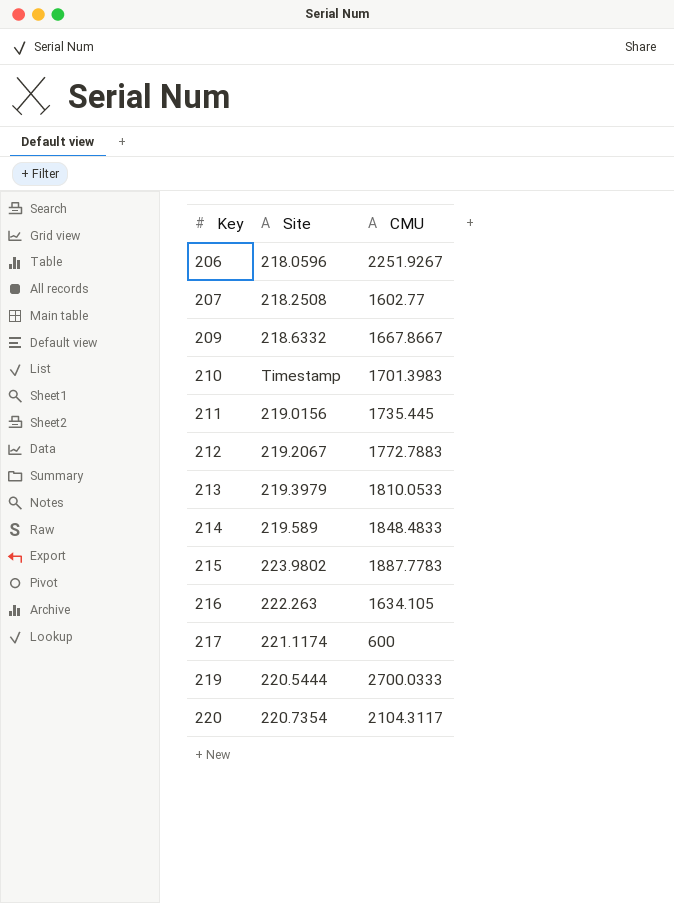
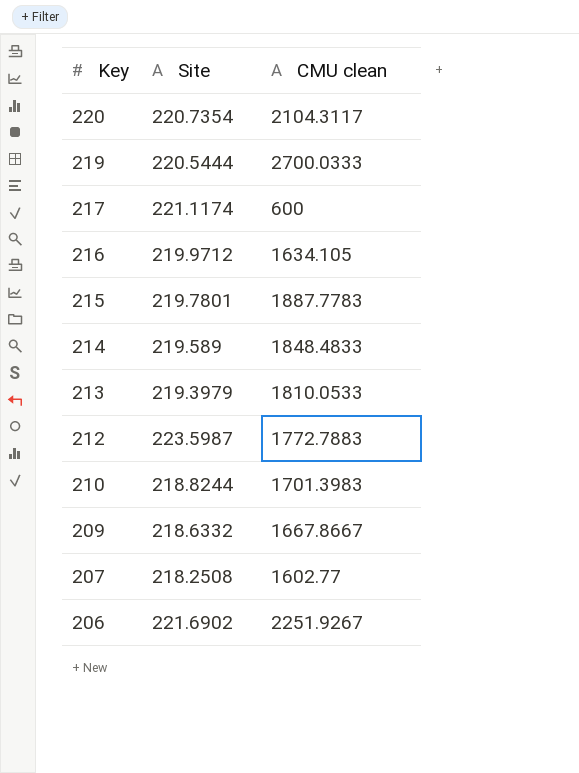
row order: Key ascending -> Key descending
column name: CMU -> CMU clean
row 211: 219.0156 | 1735.445 -> none
216 | Site: 222.263 -> 219.9712
215 | Site: 223.9802 -> 219.7801
212 | Site: 219.2067 -> 223.5987
210 | Site: Timestamp -> 218.8244
206 | Site: 218.0596 -> 221.6902

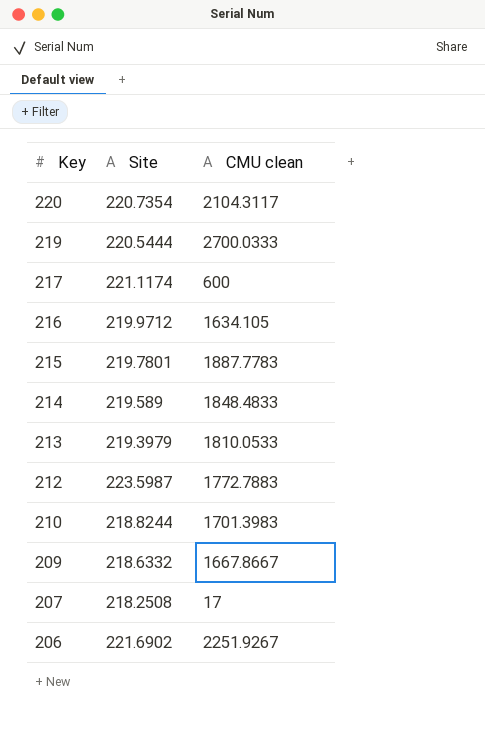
207 | CMU clean: 1602.77 -> 17

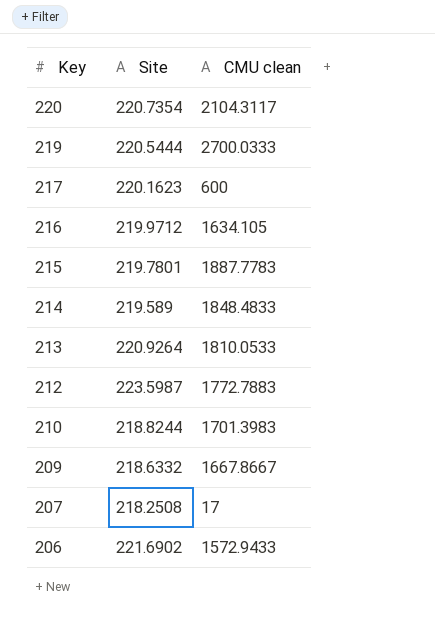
217 | Site: 221.1174 -> 220.1623
213 | Site: 219.3979 -> 220.9264
206 | CMU clean: 2251.9267 -> 1572.9433

